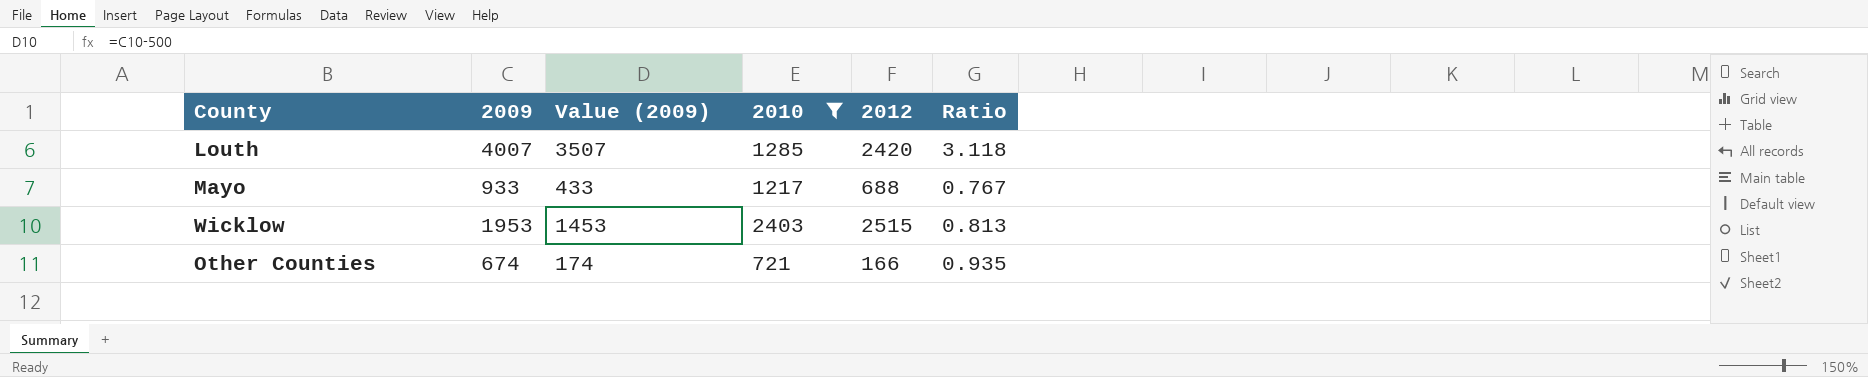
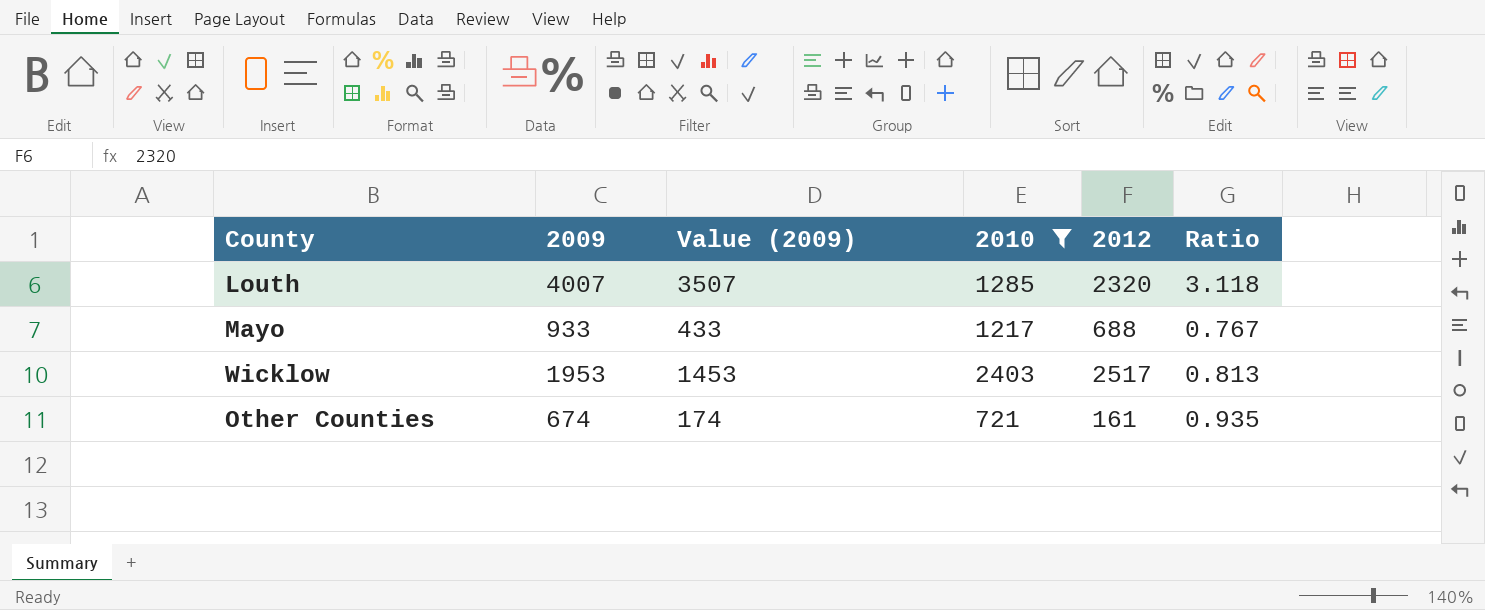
Louth | 2012: 2420 -> 2320
Wicklow | 2012: 2515 -> 2517
Other Counties | 2012: 166 -> 161

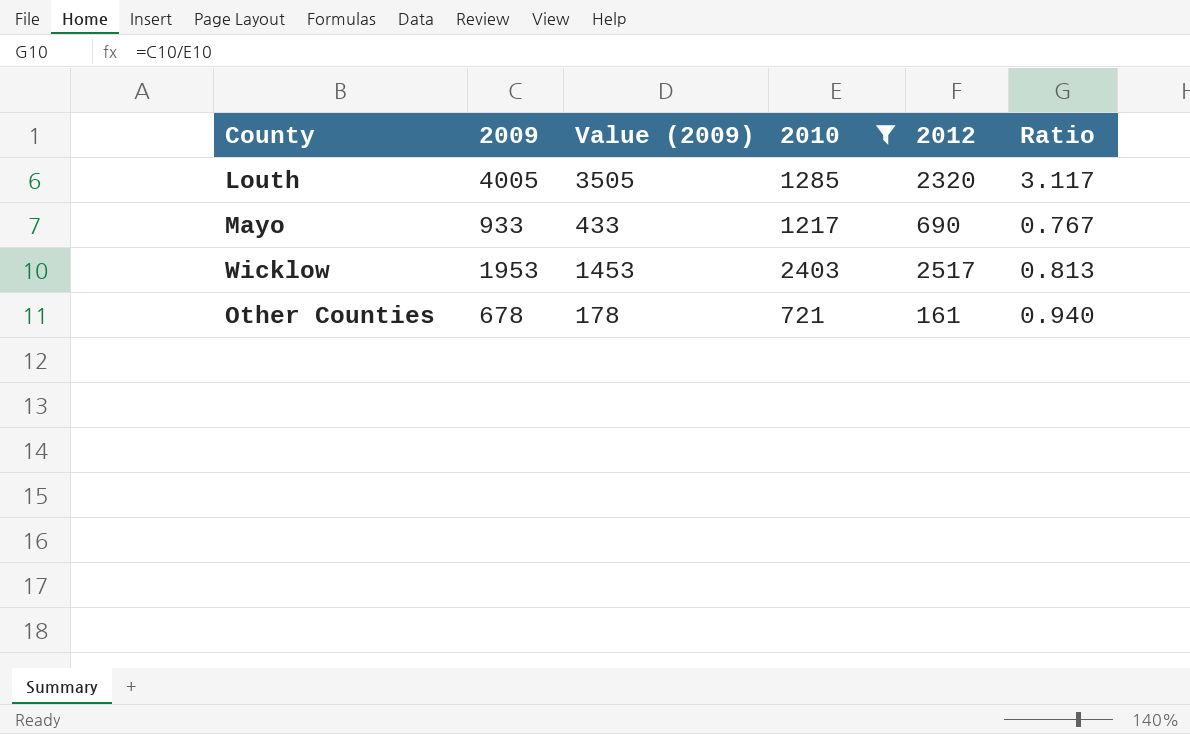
Louth | 2009: 4007 -> 4005
Louth | Value (2009): 3507 -> 3505
Louth | Ratio: 3.118 -> 3.117
Mayo | 2012: 688 -> 690
Other Counties | 2009: 674 -> 678
Other Counties | Value (2009): 174 -> 178
Other Counties | Ratio: 0.935 -> 0.940

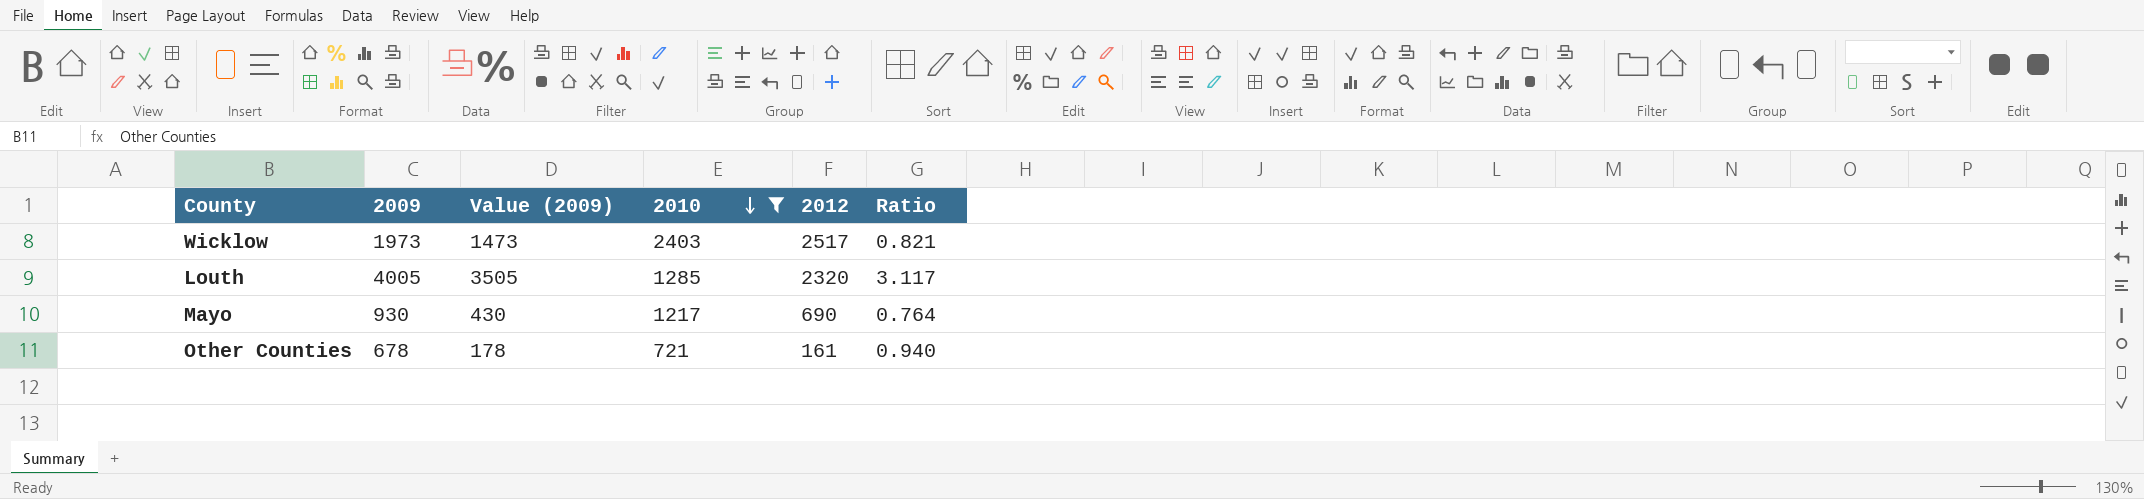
row order: none -> 2010 descending
Wicklow | 2009: 1953 -> 1973
Wicklow | Value (2009): 1453 -> 1473
Wicklow | Ratio: 0.813 -> 0.821
Mayo | 2009: 933 -> 930
Mayo | Value (2009): 433 -> 430
Mayo | Ratio: 0.767 -> 0.764

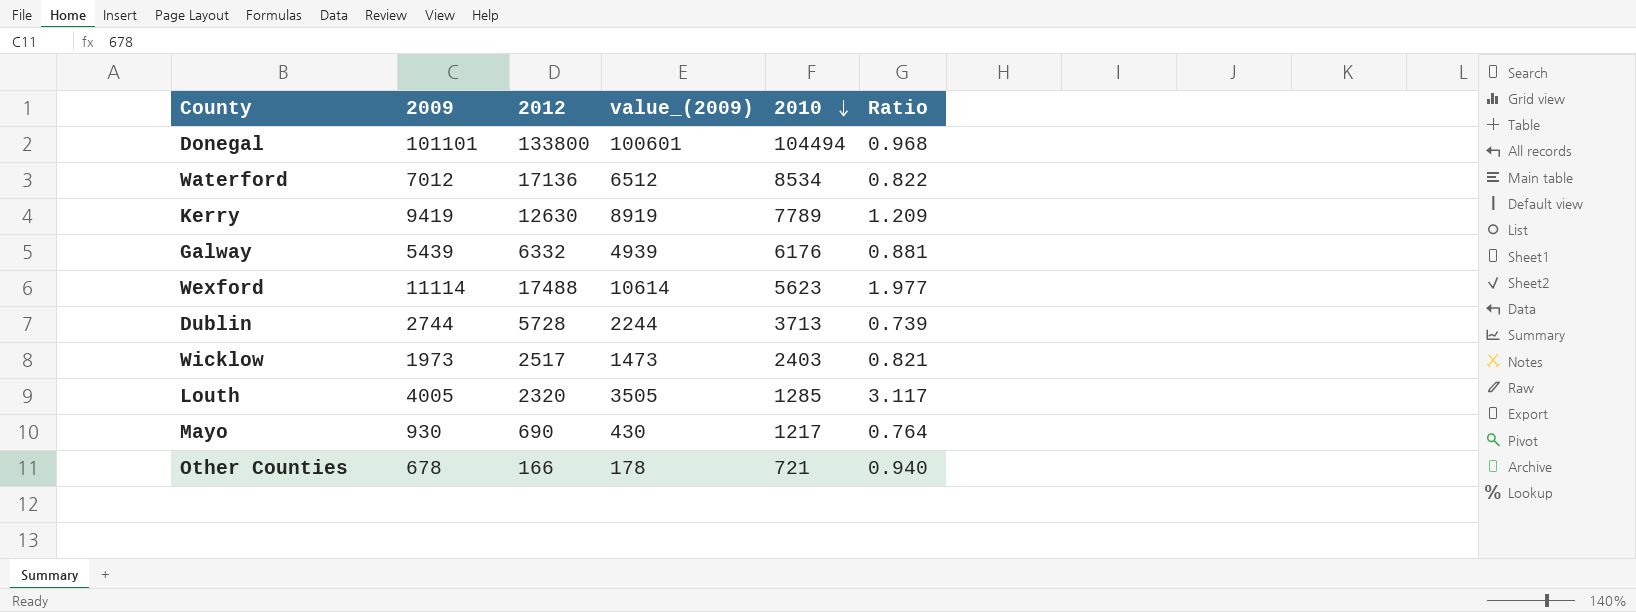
filter: 2010 <= 2403 -> none
column 2012 | position: 5 -> 3
column name: Value (2009) -> value_(2009)
Other Counties | 2012: 161 -> 166

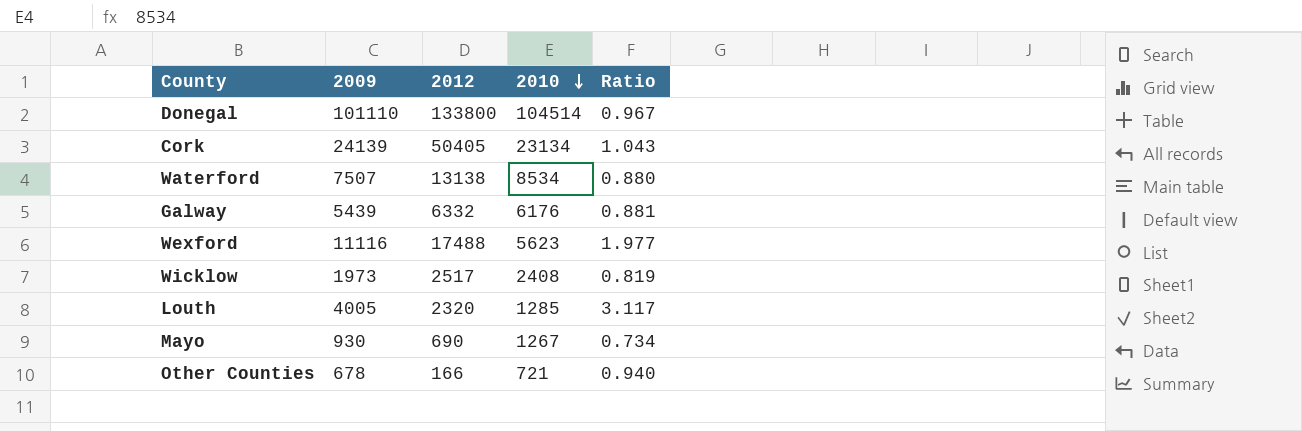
column value_(2009) | formula: [2009] - 500 -> none
row Kerry: 9419 | 12630 | 8919 | 7789 | 1.209 -> none
row Dublin: 2744 | 5728 | 2244 | 3713 | 0.739 -> none
Donegal | 2009: 101101 -> 101110
Donegal | 2010: 104494 -> 104514
Donegal | Ratio: 0.968 -> 0.967
row Cork: none -> 24139 | 50405 | 23134 | 1.043
Waterford | 2009: 7012 -> 7507
Waterford | 2012: 17136 -> 13138
Waterford | Ratio: 0.822 -> 0.880
Wexford | 2009: 11114 -> 11116
Wicklow | 2010: 2403 -> 2408
Wicklow | Ratio: 0.821 -> 0.819
Mayo | 2010: 1217 -> 1267
Mayo | Ratio: 0.764 -> 0.734

